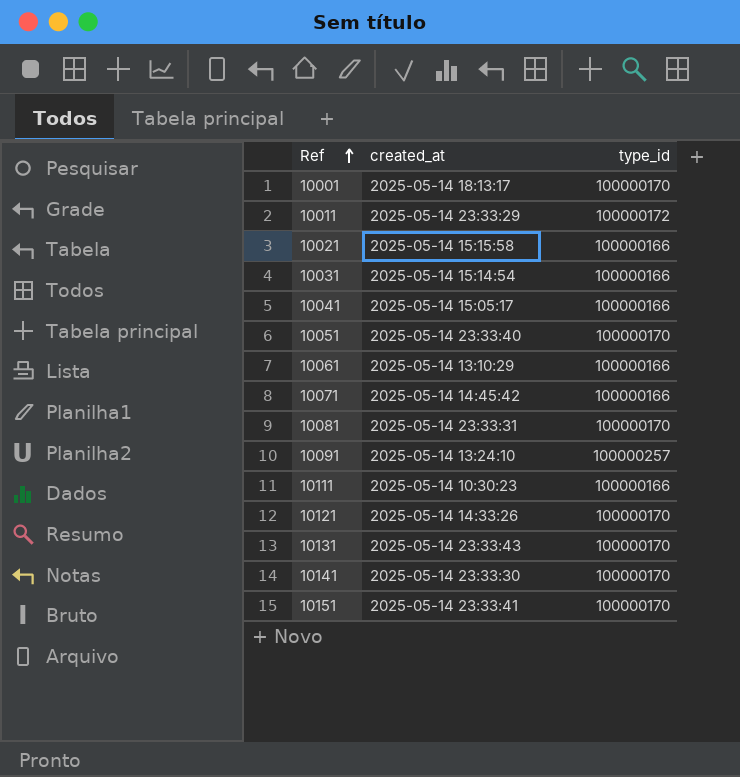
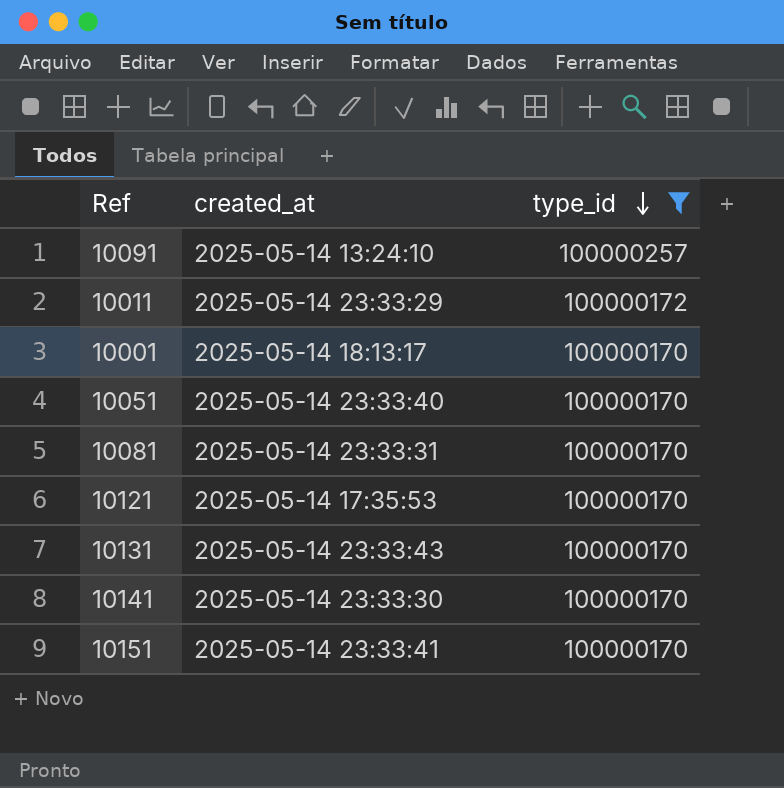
filter: none -> type_id != 100000166
row order: Ref ascending -> type_id descending
10121 | created_at: 2025-05-14 14:33:26 -> 2025-05-14 17:35:53

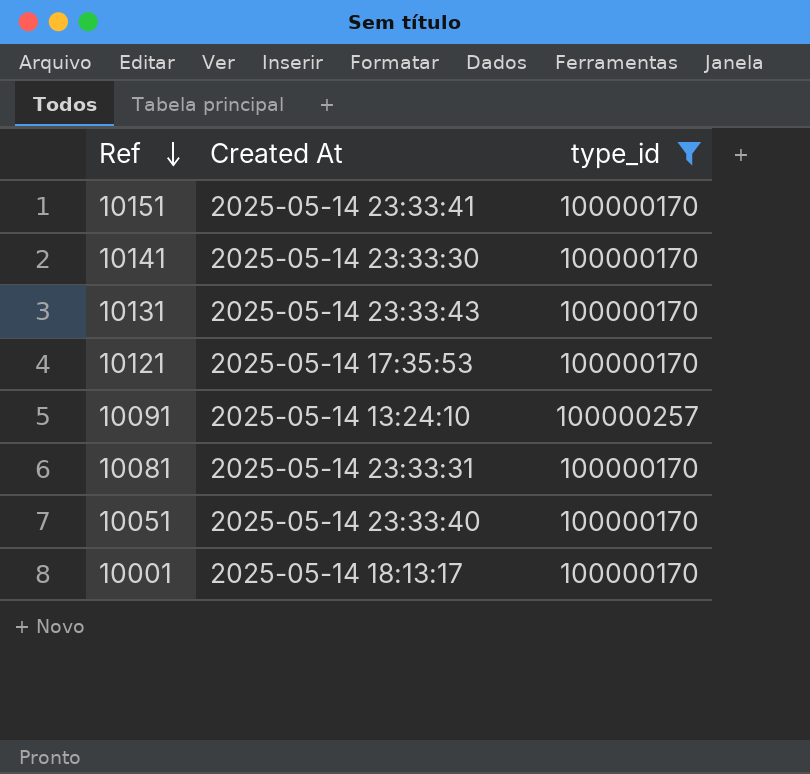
row order: type_id descending -> Ref descending
column name: created_at -> Created At
row 10011: 2025-05-14 23:33:29 | 100000172 -> none

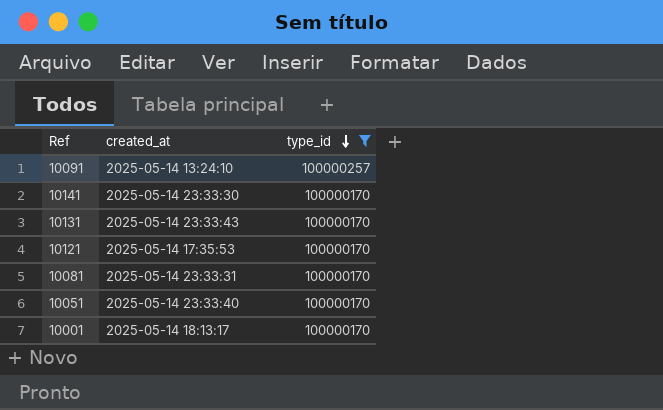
row order: Ref descending -> type_id descending
column name: Created At -> created_at
row 10151: 2025-05-14 23:33:41 | 100000170 -> none

